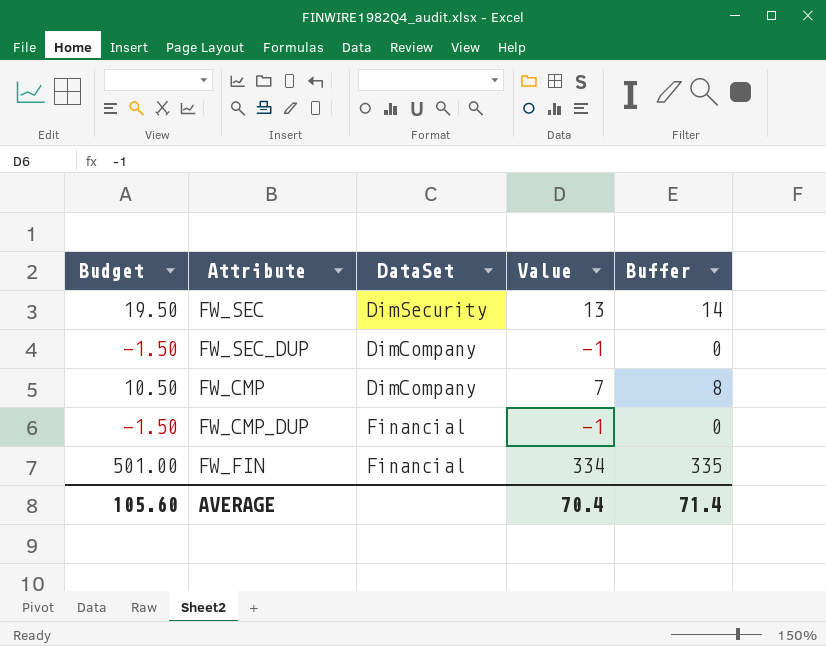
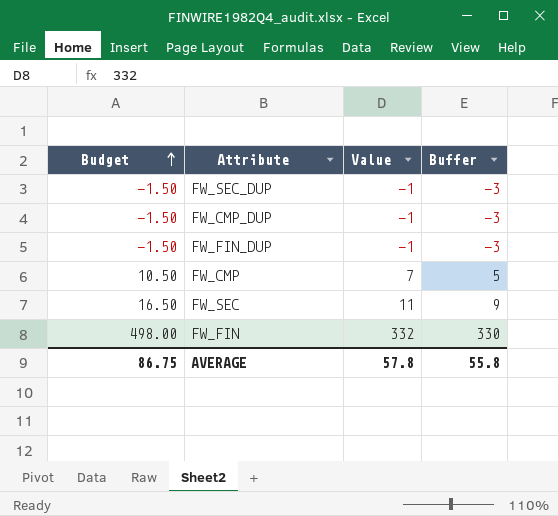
row order: none -> Budget ascending
column DataSet | position: 3 -> none
column Buffer | formula: [Value] + 1 -> [Value] - 2
row FW_FIN_DUP: none -> -1.50 | -1 | -3
FW_SEC | Budget: 19.50 -> 16.50
FW_SEC | Value: 13 -> 11
FW_FIN | Budget: 501.00 -> 498.00
FW_FIN | Value: 334 -> 332
AVERAGE | Budget: 105.60 -> 86.75
AVERAGE | Value: 70.4 -> 57.8
AVERAGE | Buffer: 71.4 -> 55.8

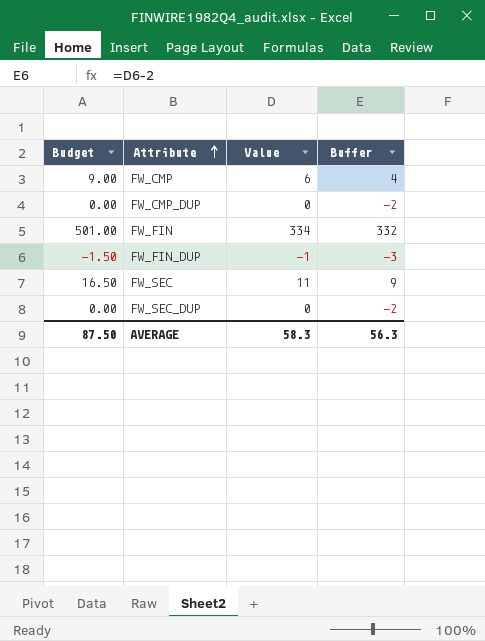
row order: Budget ascending -> Attribute ascending
FW_CMP | Budget: 10.50 -> 9.00
FW_CMP | Value: 7 -> 6
FW_CMP | Buffer: 5 -> 4
FW_CMP_DUP | Budget: -1.50 -> 0.00
FW_CMP_DUP | Value: -1 -> 0
FW_CMP_DUP | Buffer: -3 -> -2
FW_FIN | Budget: 498.00 -> 501.00
FW_FIN | Value: 332 -> 334
FW_FIN | Buffer: 330 -> 332
FW_SEC_DUP | Budget: -1.50 -> 0.00
FW_SEC_DUP | Value: -1 -> 0
FW_SEC_DUP | Buffer: -3 -> -2
AVERAGE | Budget: 86.75 -> 87.50
AVERAGE | Value: 57.8 -> 58.3
AVERAGE | Buffer: 55.8 -> 56.3

